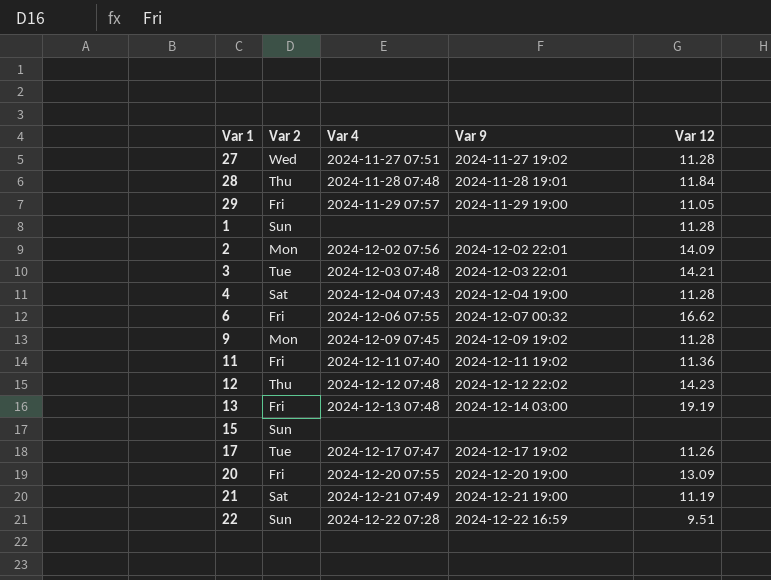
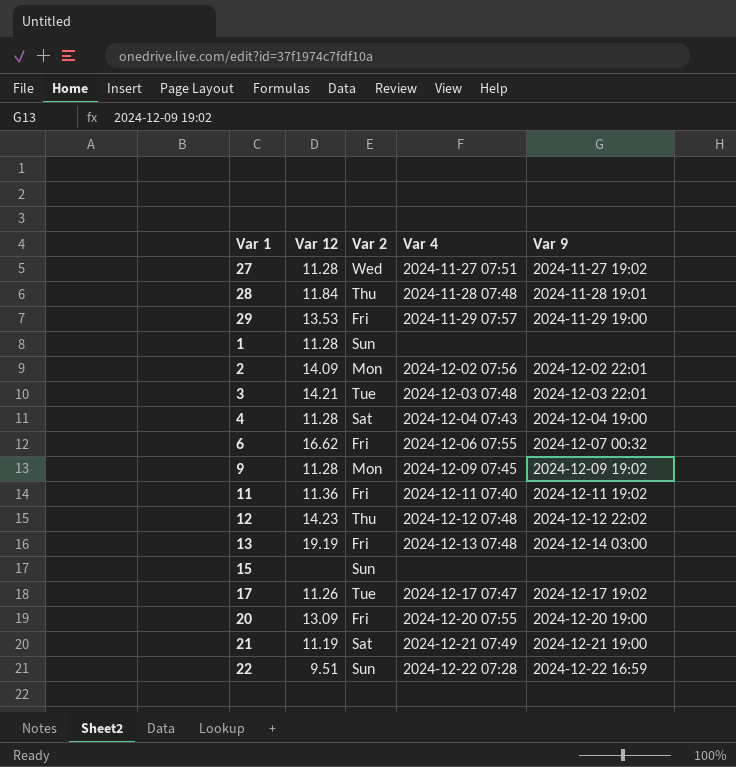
column Var 12 | position: 5 -> 2
29 | Var 12: 11.05 -> 13.53

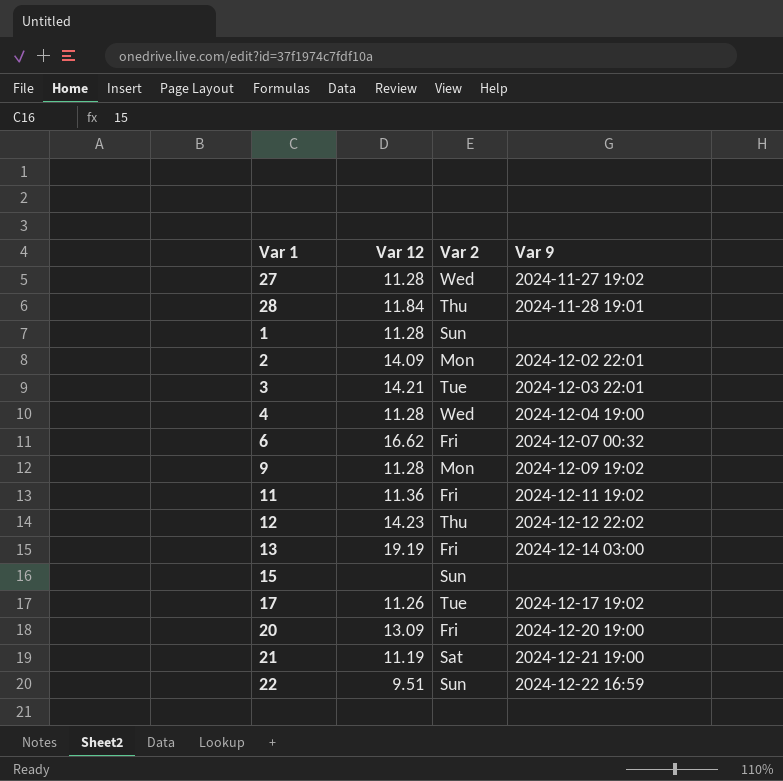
column Var 4 | position: 4 -> none
row 29: 13.53 | Fri | 2024-11-29 07:57 | 2024-11-29 19:00 -> none
4 | Var 2: Sat -> Wed

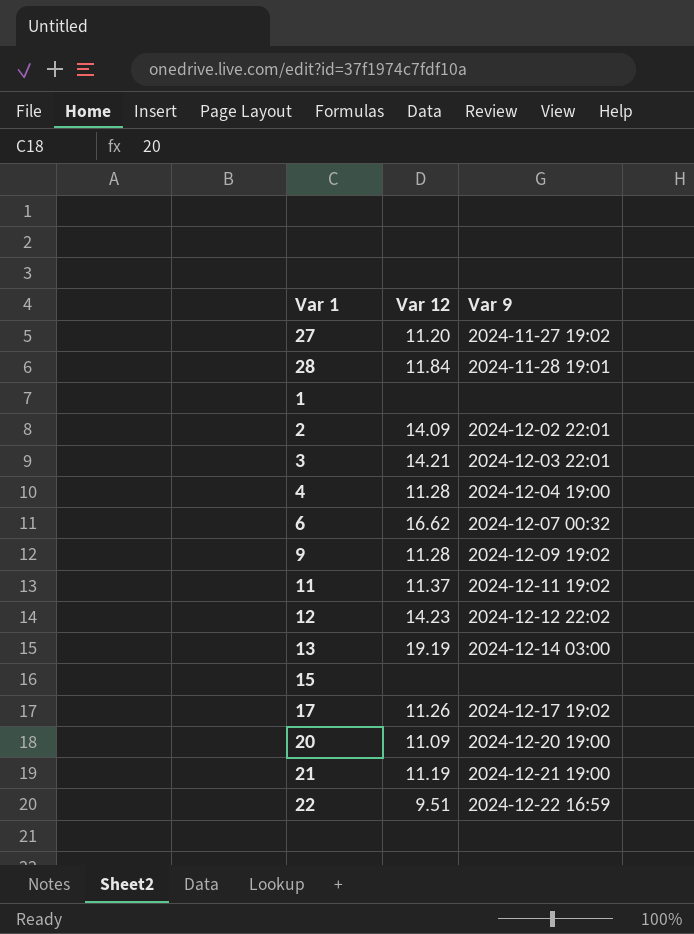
column Var 2 | position: 3 -> none
27 | Var 12: 11.28 -> 11.20
1 | Var 12: 11.28 -> none
11 | Var 12: 11.36 -> 11.37
20 | Var 12: 13.09 -> 11.09

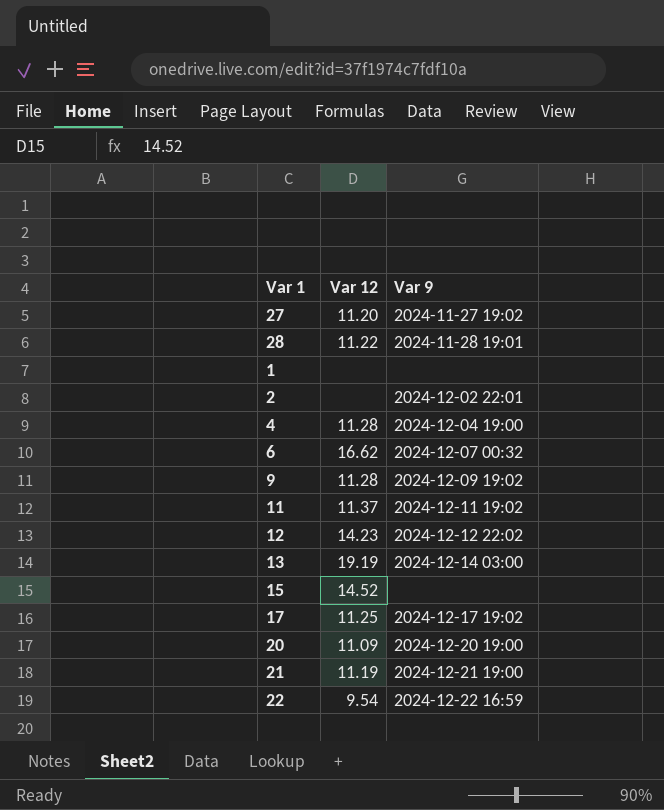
row 3: 14.21 | 2024-12-03 22:01 -> none
28 | Var 12: 11.84 -> 11.22
2 | Var 12: 14.09 -> none
15 | Var 12: none -> 14.52
17 | Var 12: 11.26 -> 11.25
22 | Var 12: 9.51 -> 9.54

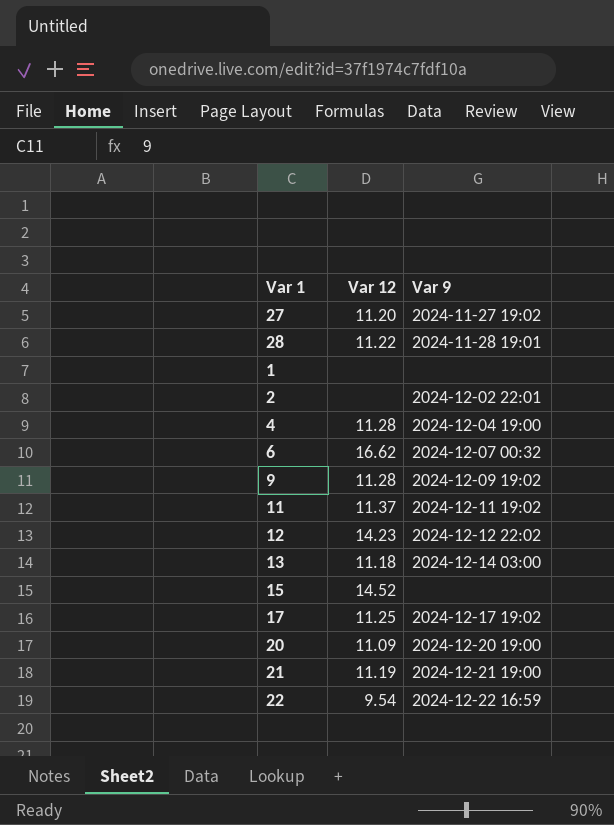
13 | Var 12: 19.19 -> 11.18

